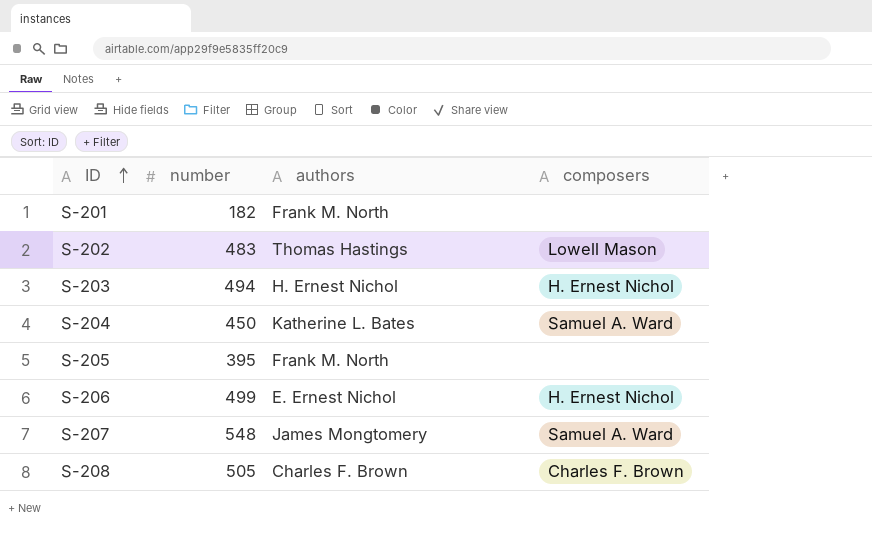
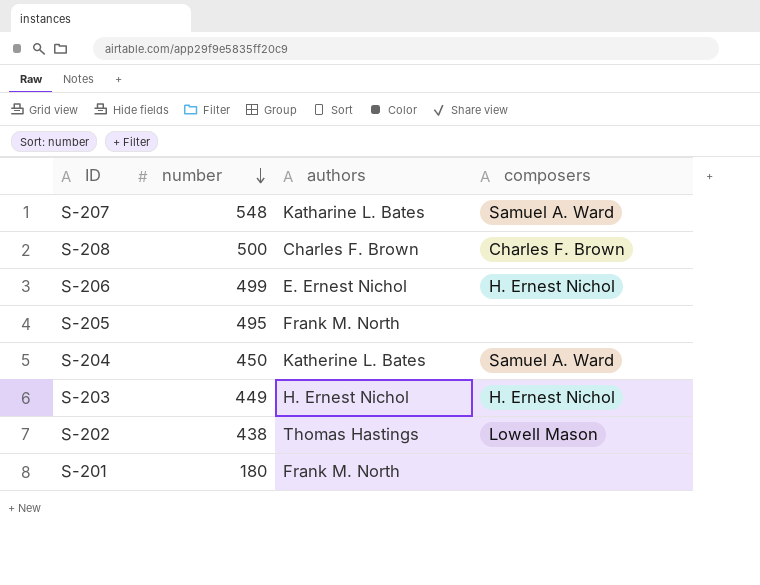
row order: ID ascending -> number descending
S-207 | authors: James Mongtomery -> Katharine L. Bates
S-208 | number: 505 -> 500
S-205 | number: 395 -> 495
S-203 | number: 494 -> 449
S-202 | number: 483 -> 438
S-201 | number: 182 -> 180

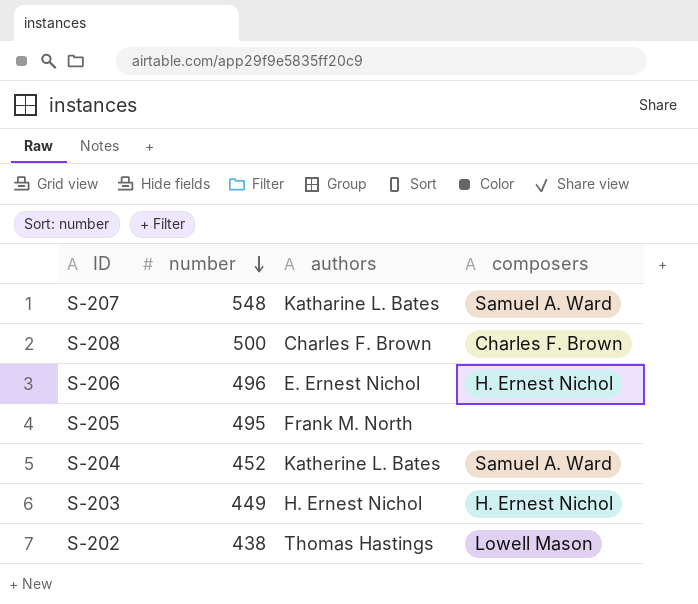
row S-201: 180 | Frank M. North | none -> none
S-206 | number: 499 -> 496
S-204 | number: 450 -> 452

